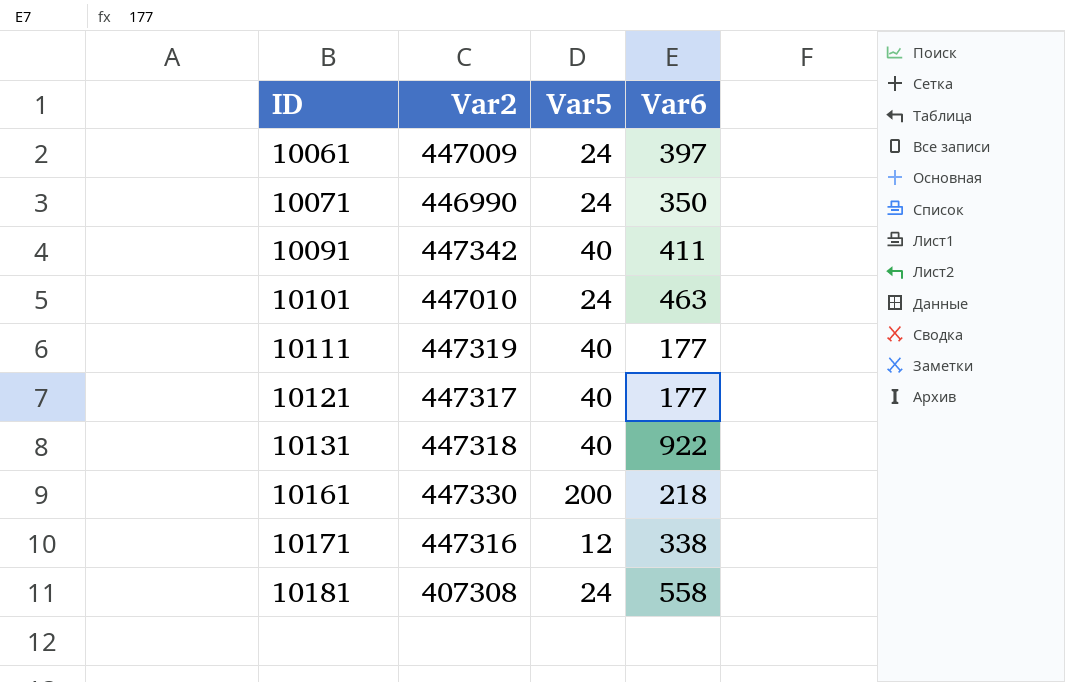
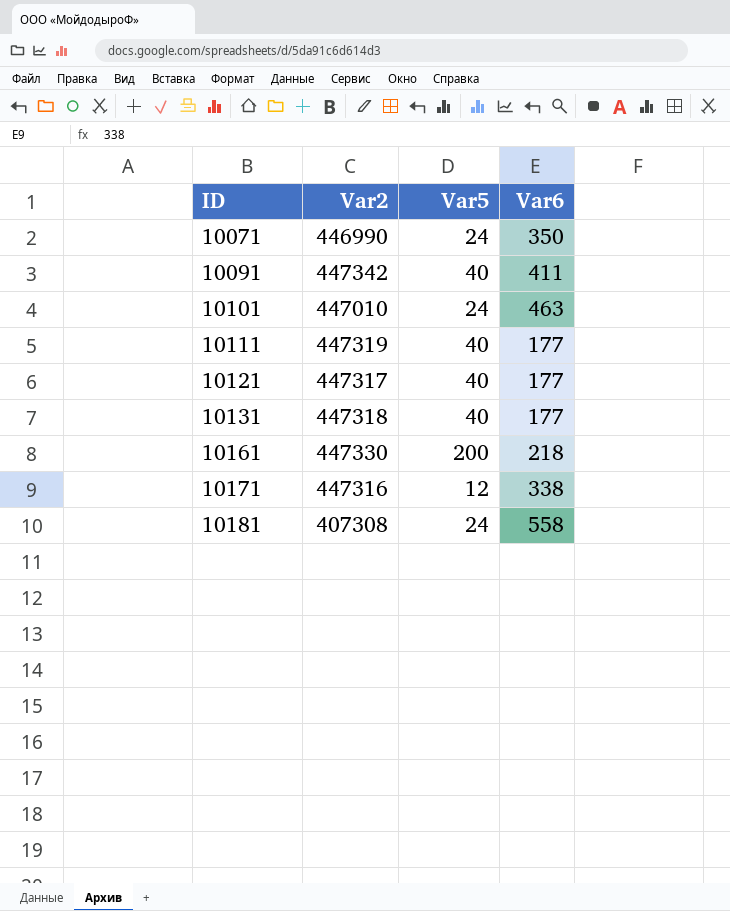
row 10061: 447009 | 24 | 397 -> none
10131 | Var6: 922 -> 177

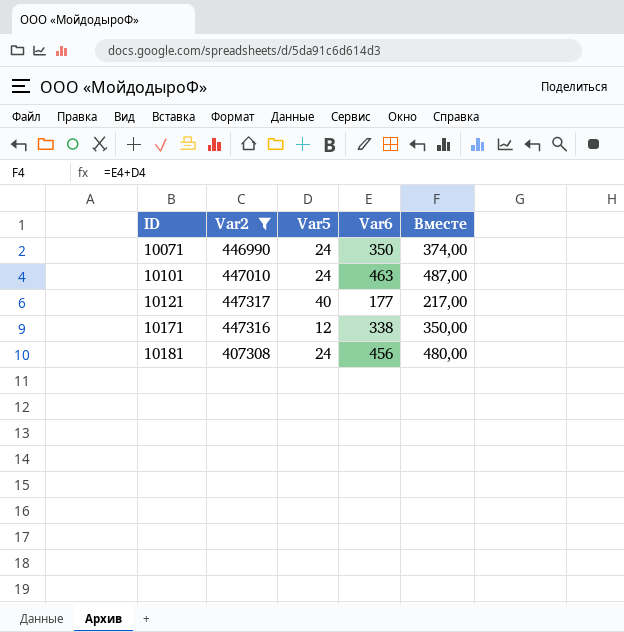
filter: none -> Var2 <= 447317
column Вместе | formula: none -> [Var5] + [Var6]
10181 | Var6: 558 -> 456

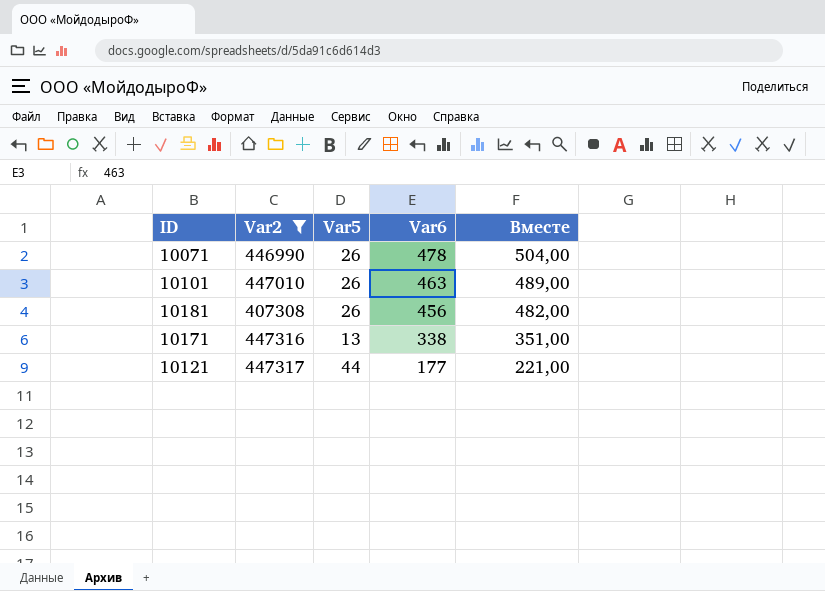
row order: ID ascending -> Var6 descending
10071 | Var5: 24 -> 26
10071 | Var6: 350 -> 478
10071 | Вместе: 374,00 -> 504,00
10101 | Var5: 24 -> 26
10101 | Вместе: 487,00 -> 489,00
10181 | Var5: 24 -> 26
10181 | Вместе: 480,00 -> 482,00
10171 | Var5: 12 -> 13
10171 | Вместе: 350,00 -> 351,00
10121 | Var5: 40 -> 44
10121 | Вместе: 217,00 -> 221,00

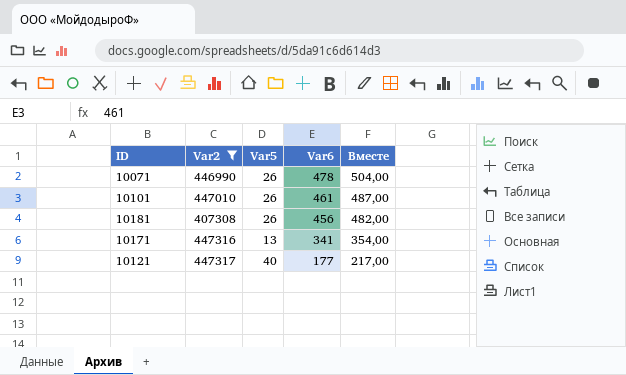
10101 | Var6: 463 -> 461
10101 | Вместе: 489,00 -> 487,00
10171 | Var6: 338 -> 341
10171 | Вместе: 351,00 -> 354,00
10121 | Var5: 44 -> 40
10121 | Вместе: 221,00 -> 217,00

